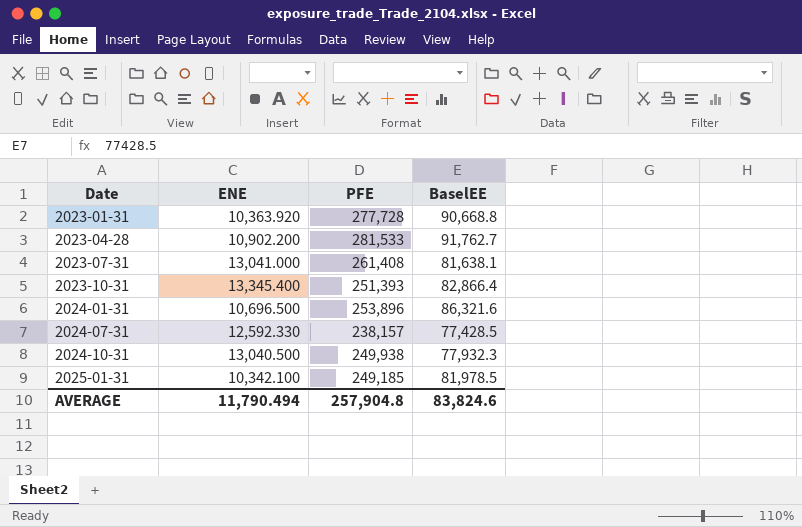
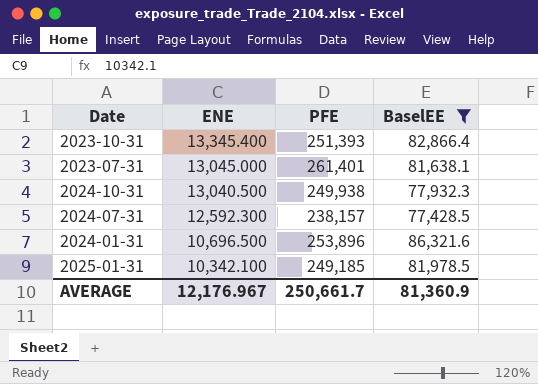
filter: none -> BaselEE <= 86,321.6
row order: Date ascending -> ENE descending
2023-07-31 | ENE: 13,041.000 -> 13,045.000
2023-07-31 | PFE: 261,408 -> 261,401
2024-07-31 | ENE: 12,592.330 -> 12,592.300
AVERAGE | ENE: 11,790.494 -> 12,176.967
AVERAGE | PFE: 257,904.8 -> 250,661.7
AVERAGE | BaselEE: 83,824.6 -> 81,360.9

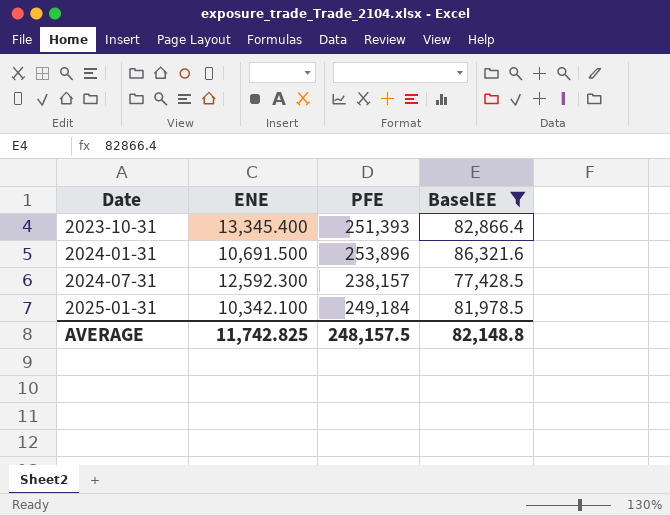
row order: ENE descending -> Date ascending
row 2023-07-31: 13,045.000 | 261,401 | 81,638.1 -> none
row 2024-10-31: 13,040.500 | 249,938 | 77,932.3 -> none
2024-01-31 | ENE: 10,696.500 -> 10,691.500
2025-01-31 | PFE: 249,185 -> 249,184
AVERAGE | ENE: 12,176.967 -> 11,742.825
AVERAGE | PFE: 250,661.7 -> 248,157.5
AVERAGE | BaselEE: 81,360.9 -> 82,148.8

